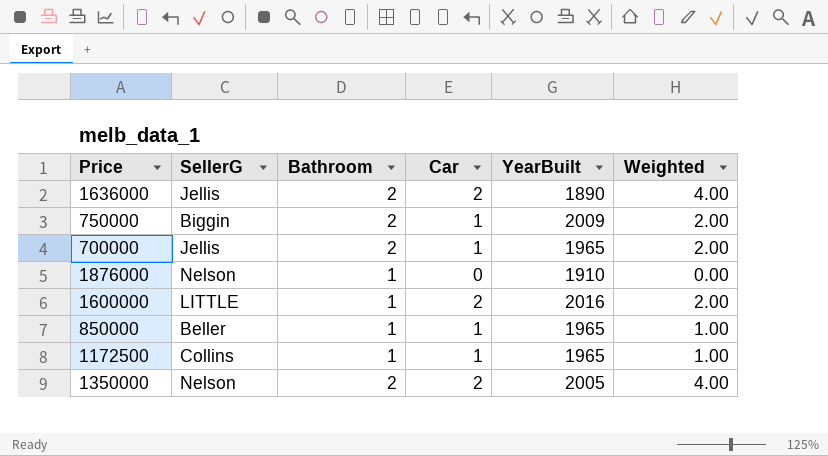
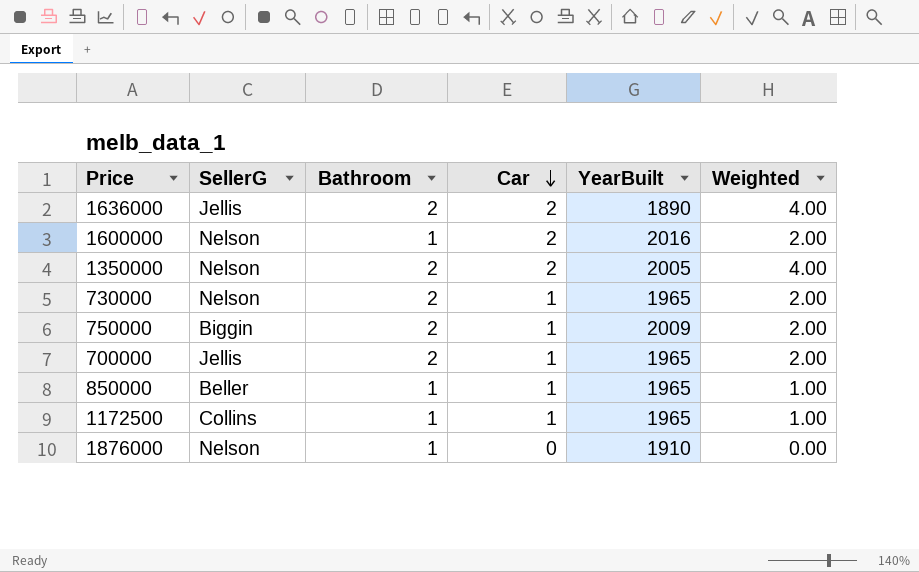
row order: none -> Car descending
1600000 | SellerG: LITTLE -> Nelson
row 730000: none -> Nelson | 2 | 1 | 1965 | 2.00

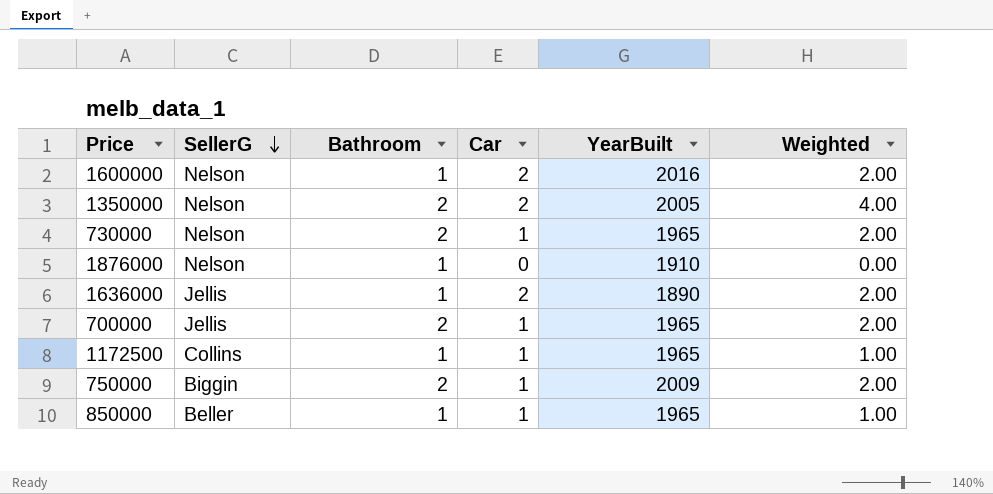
row order: Car descending -> SellerG descending
1636000 | Bathroom: 2 -> 1
1636000 | Weighted: 4.00 -> 2.00

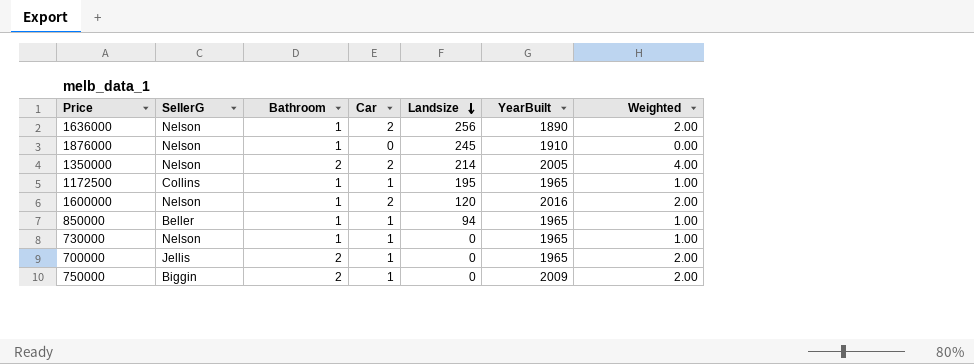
row order: SellerG descending -> Landsize descending
column Landsize | position: none -> 5
1636000 | SellerG: Jellis -> Nelson
730000 | Bathroom: 2 -> 1
730000 | Weighted: 2.00 -> 1.00

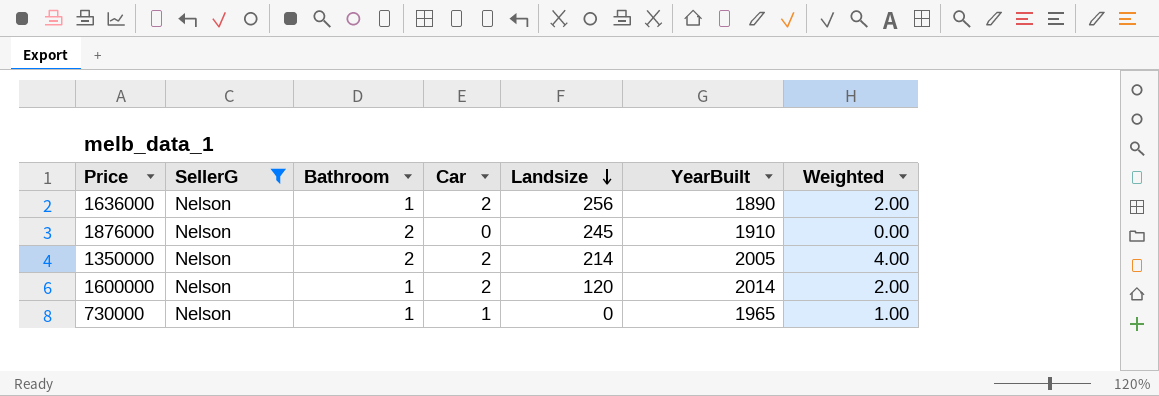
filter: none -> SellerG = Nelson
1876000 | Bathroom: 1 -> 2
1600000 | YearBuilt: 2016 -> 2014

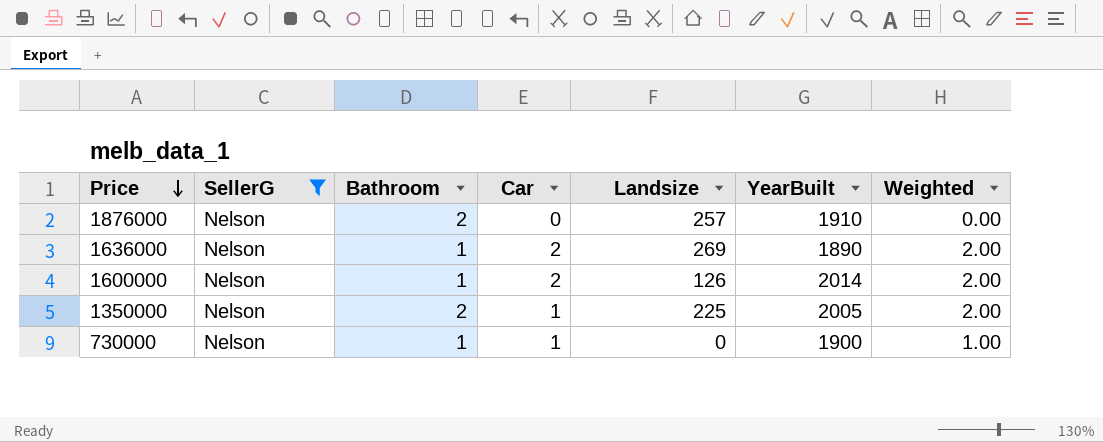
row order: Landsize descending -> Price descending
1876000 | Landsize: 245 -> 257
1636000 | Landsize: 256 -> 269
1600000 | Landsize: 120 -> 126
1350000 | Car: 2 -> 1
1350000 | Landsize: 214 -> 225
1350000 | Weighted: 4.00 -> 2.00
730000 | YearBuilt: 1965 -> 1900

